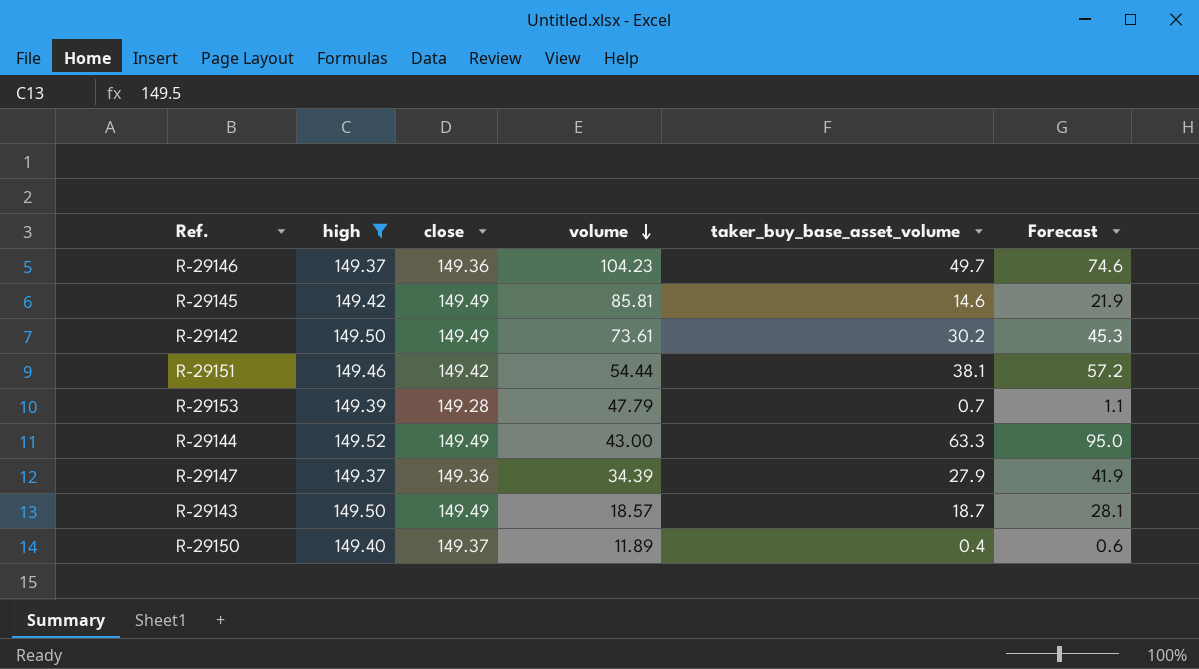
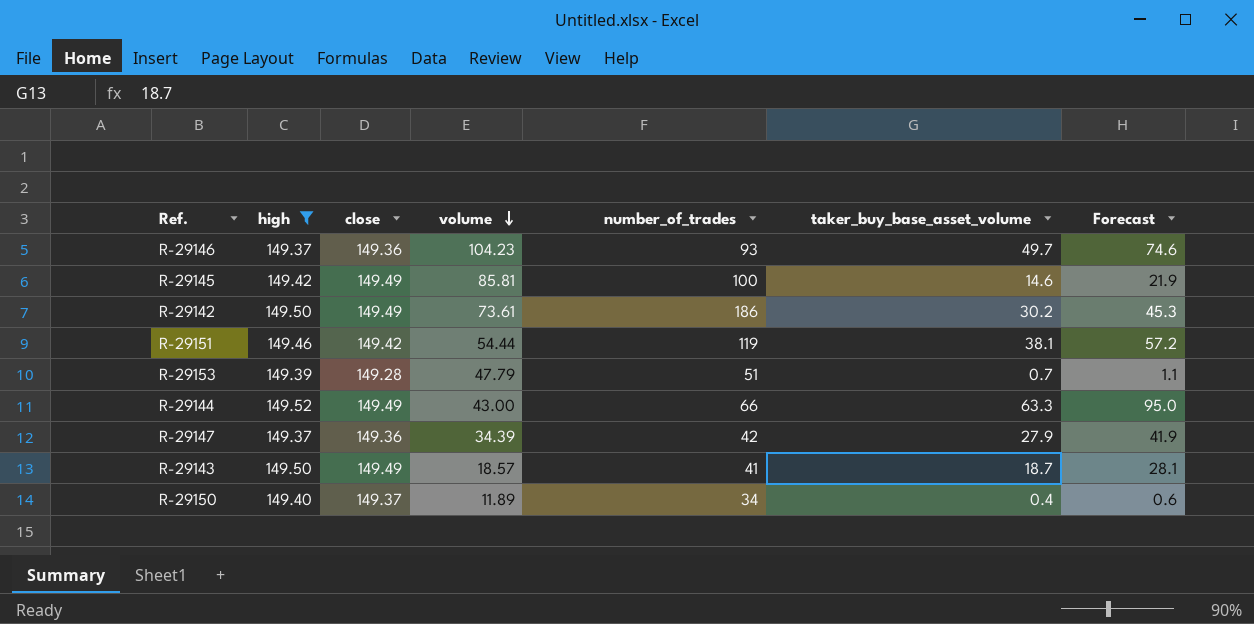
column number_of_trades | position: none -> 5

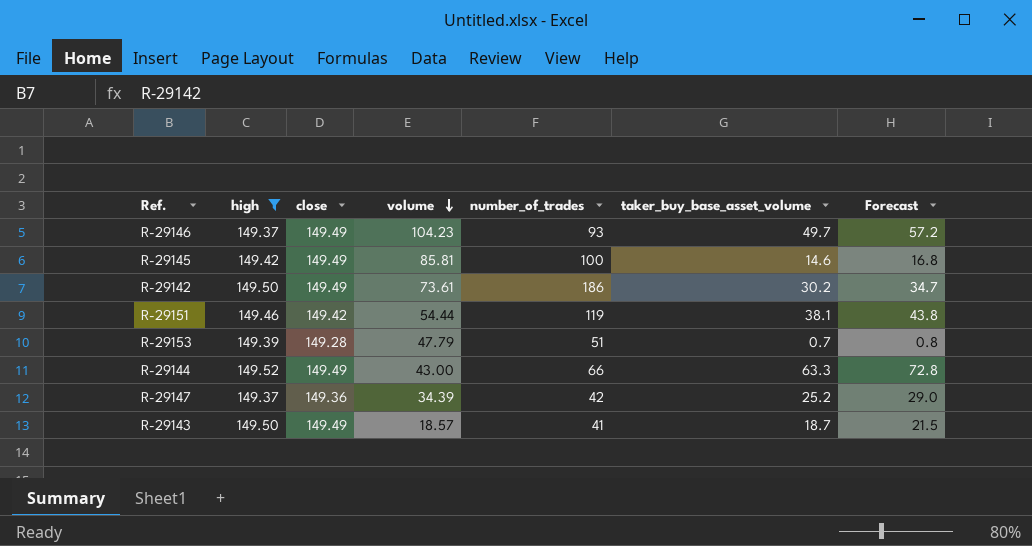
column Forecast | formula: [taker_buy_base_asset_volume] * 1.5 -> [taker_buy_base_asset_volume] * 1.15
row R-29150: 149.40 | 149.37 | 11.89 | 34 | 0.4 | 0.6 -> none
R-29146 | close: 149.36 -> 149.49
R-29147 | taker_buy_base_asset_volume: 27.9 -> 25.2

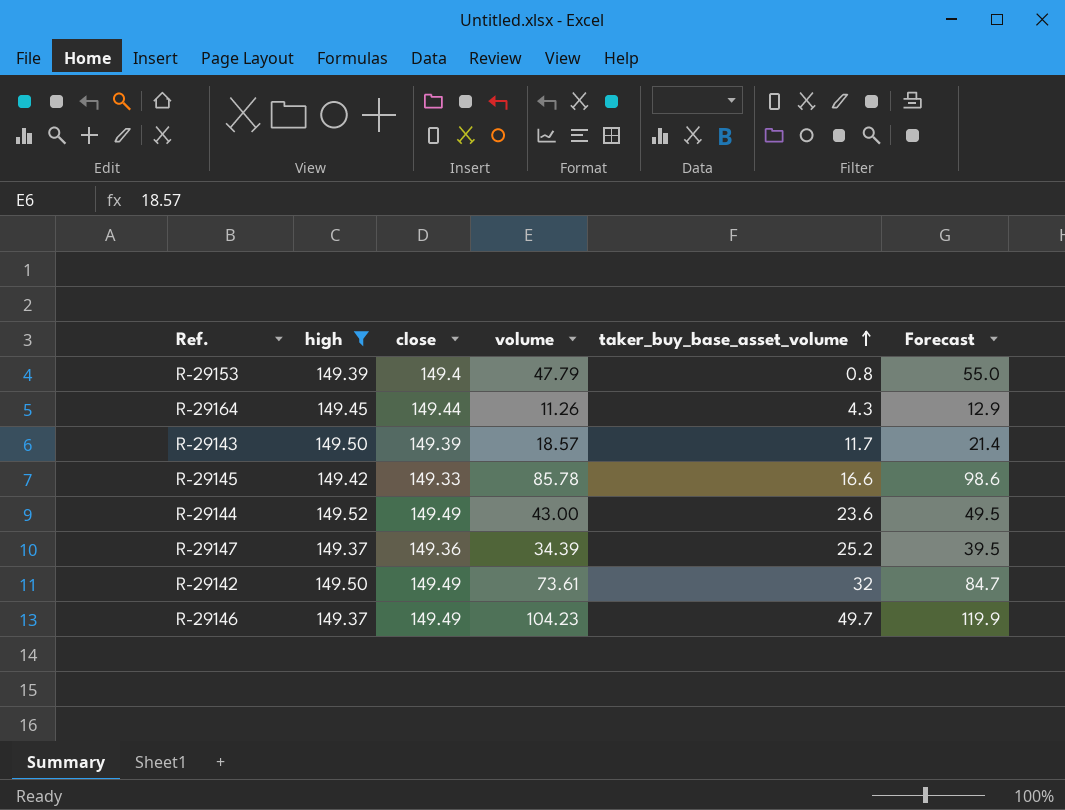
row order: volume descending -> taker_buy_base_asset_volume ascending
column number_of_trades | position: 5 -> none
column Forecast | formula: [taker_buy_base_asset_volume] * 1.15 -> [volume] * 1.15
row R-29151: 149.46 | 149.42 | 54.44 | 119 | 38.1 | 43.8 -> none
R-29153 | close: 149.28 -> 149.4
R-29153 | taker_buy_base_asset_volume: 0.7 -> 0.8
row R-29164: none -> 149.45 | 149.44 | 11.26 | 4.3 | 12.9
R-29143 | close: 149.49 -> 149.39
R-29143 | taker_buy_base_asset_volume: 18.7 -> 11.7
R-29145 | close: 149.49 -> 149.33
R-29145 | volume: 85.81 -> 85.78
R-29145 | taker_buy_base_asset_volume: 14.6 -> 16.6
R-29144 | taker_buy_base_asset_volume: 63.3 -> 23.6
R-29142 | taker_buy_base_asset_volume: 30.2 -> 32

